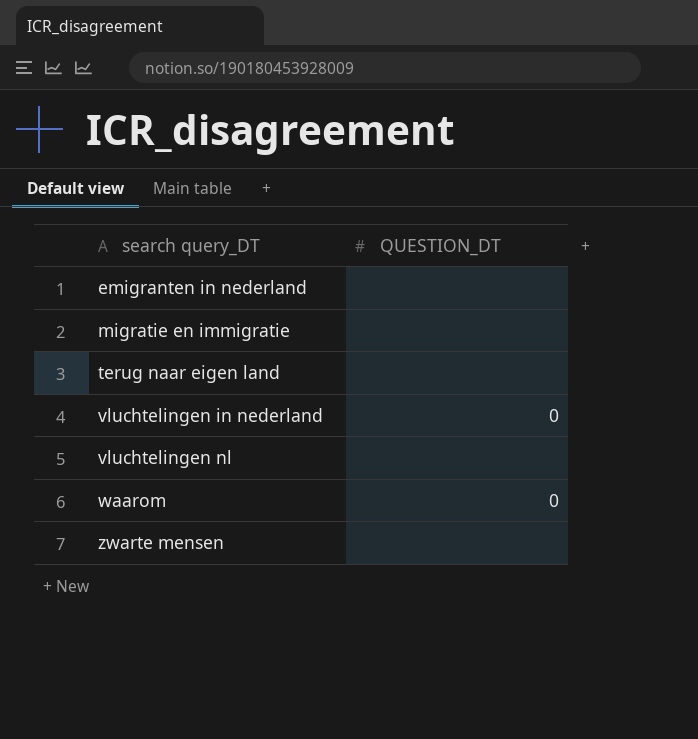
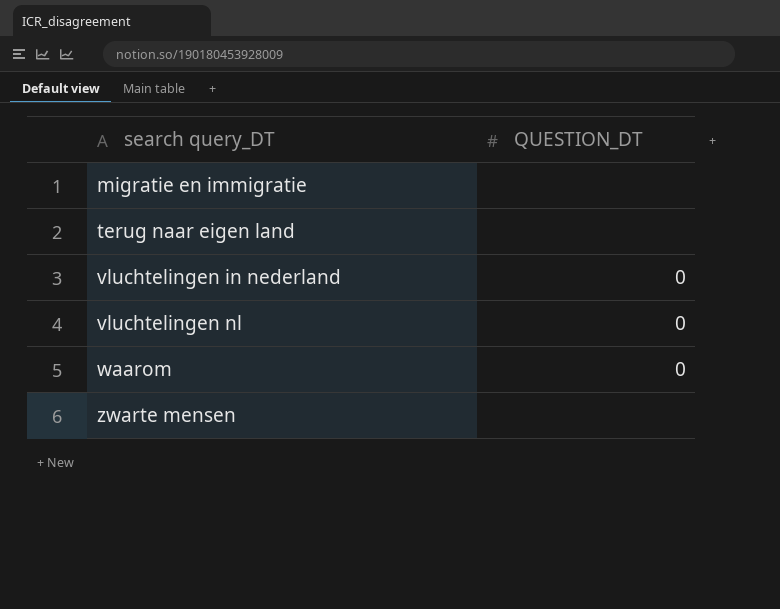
row emigranten in nederland: none -> none
vluchtelingen nl | QUESTION_DT: none -> 0

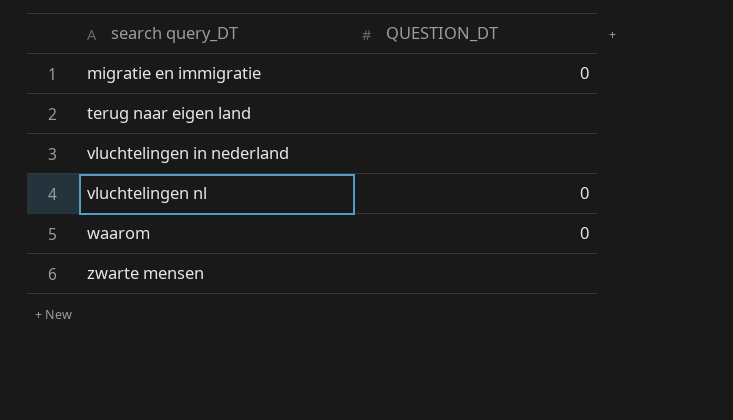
migratie en immigratie | QUESTION_DT: none -> 0
vluchtelingen in nederland | QUESTION_DT: 0 -> none

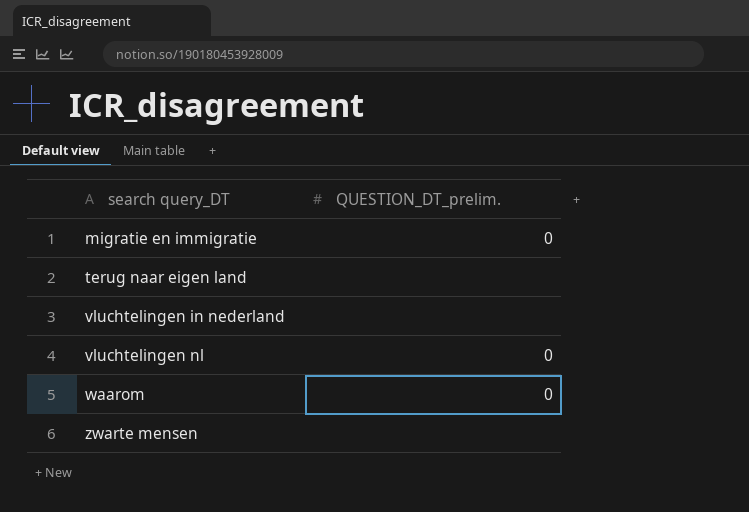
column name: QUESTION_DT -> QUESTION_DT_prelim.

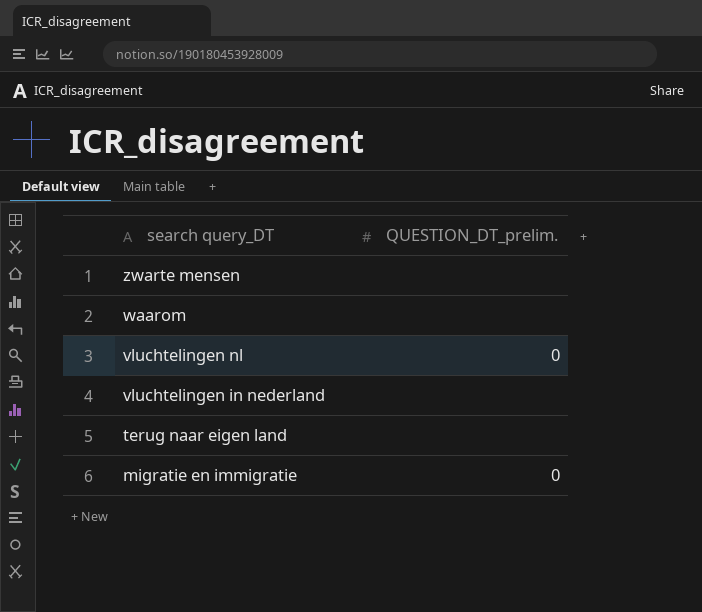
row order: search query_DT ascending -> search query_DT descending
waarom | QUESTION_DT_prelim.: 0 -> none

